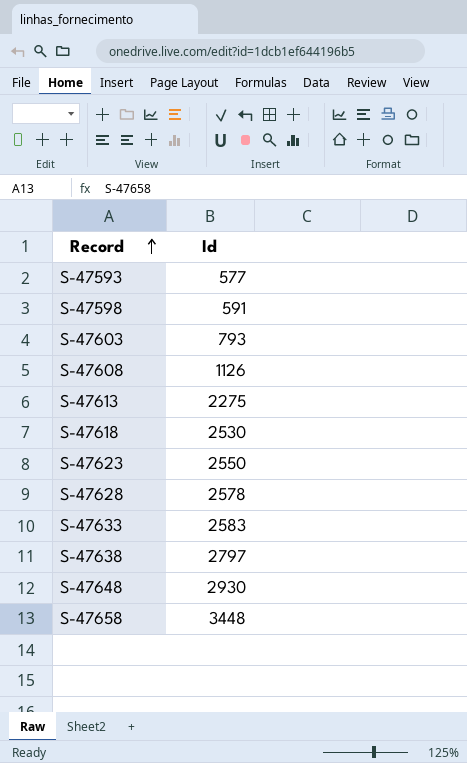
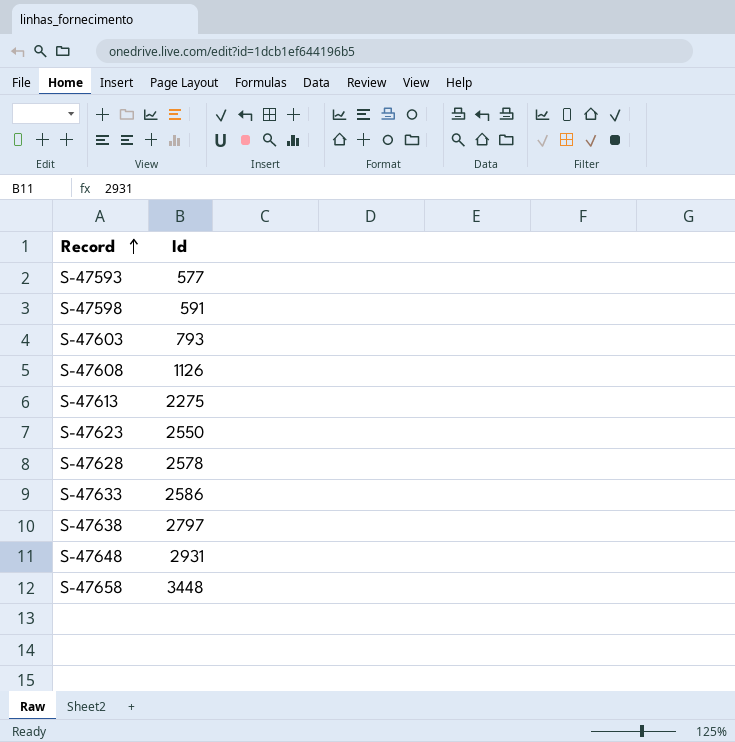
row S-47618: 2530 -> none
S-47633 | Id: 2583 -> 2586
S-47648 | Id: 2930 -> 2931

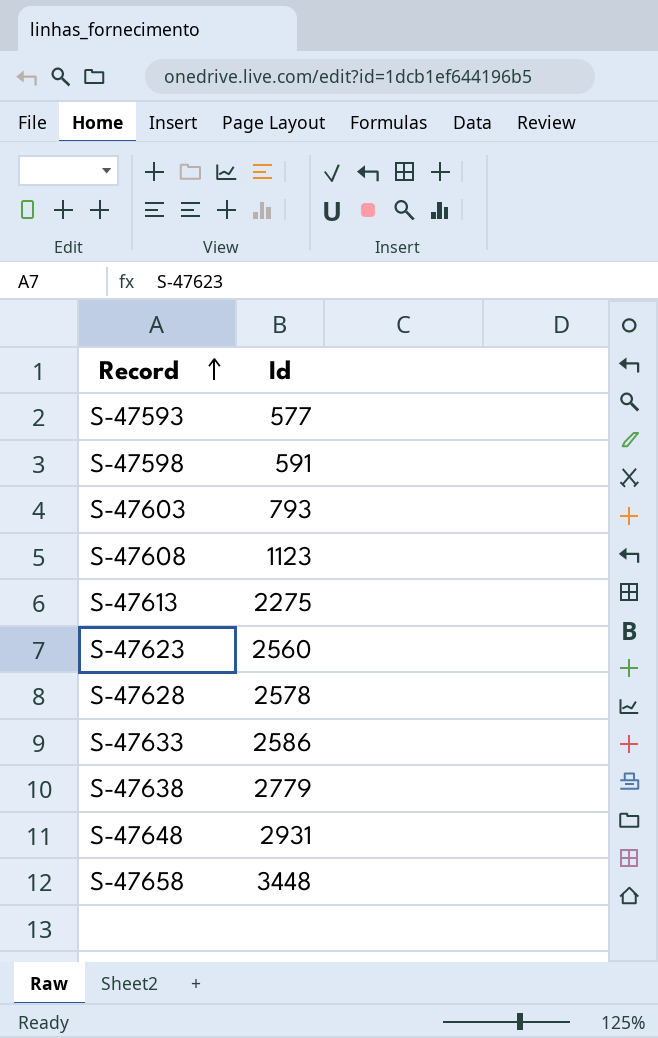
S-47608 | Id: 1126 -> 1123
S-47623 | Id: 2550 -> 2560
S-47638 | Id: 2797 -> 2779

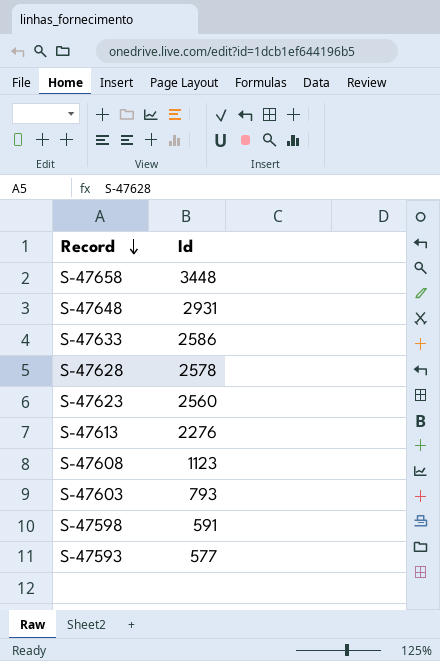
row order: Record ascending -> Record descending
row S-47638: 2779 -> none
S-47613 | Id: 2275 -> 2276

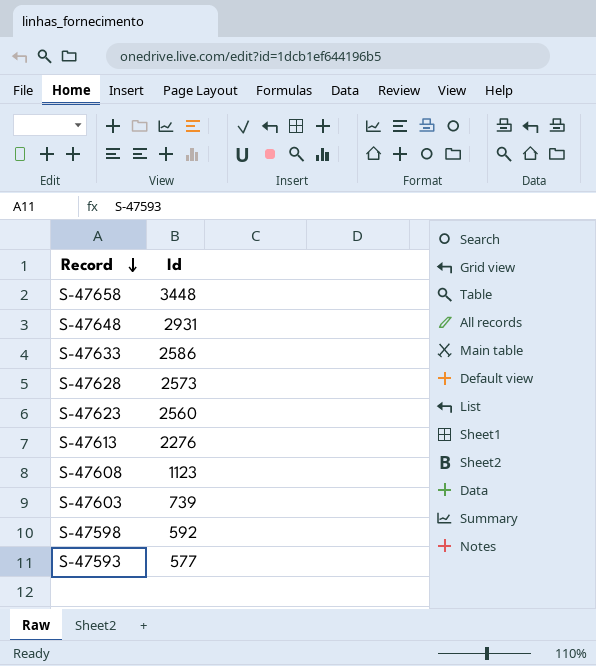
S-47628 | Id: 2578 -> 2573
S-47603 | Id: 793 -> 739
S-47598 | Id: 591 -> 592

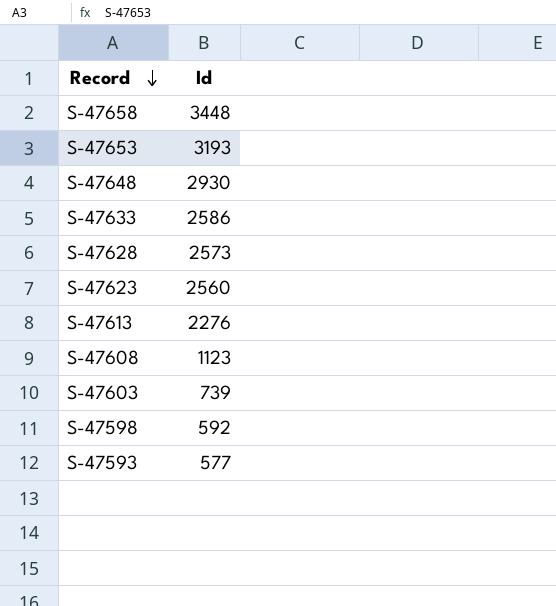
row S-47653: none -> 3193
S-47648 | Id: 2931 -> 2930

